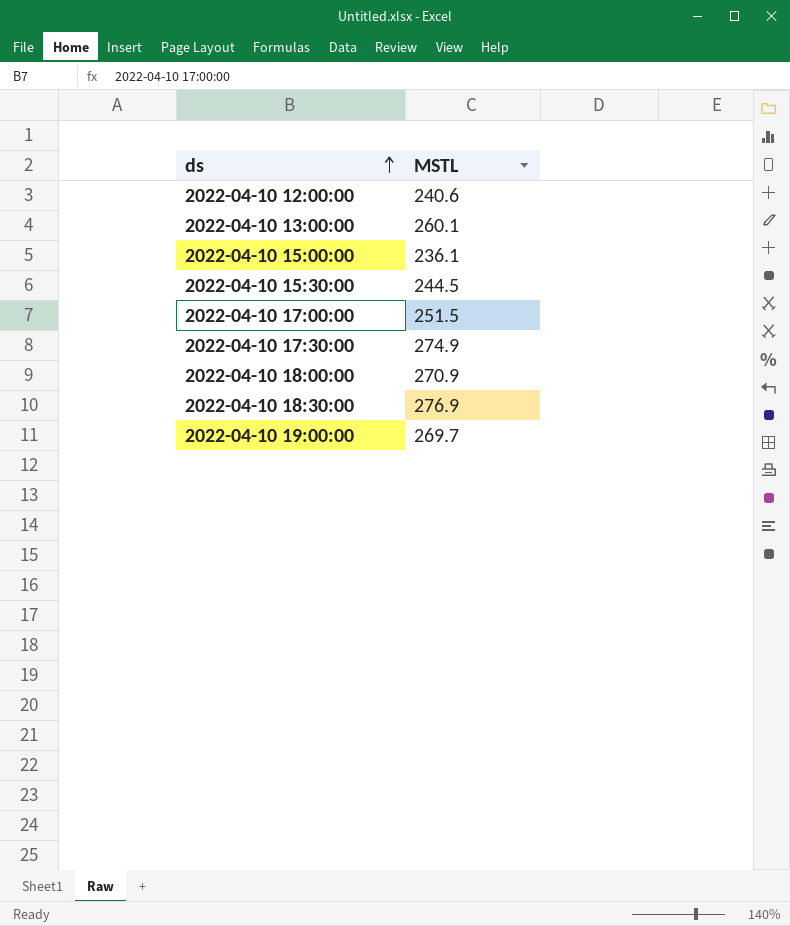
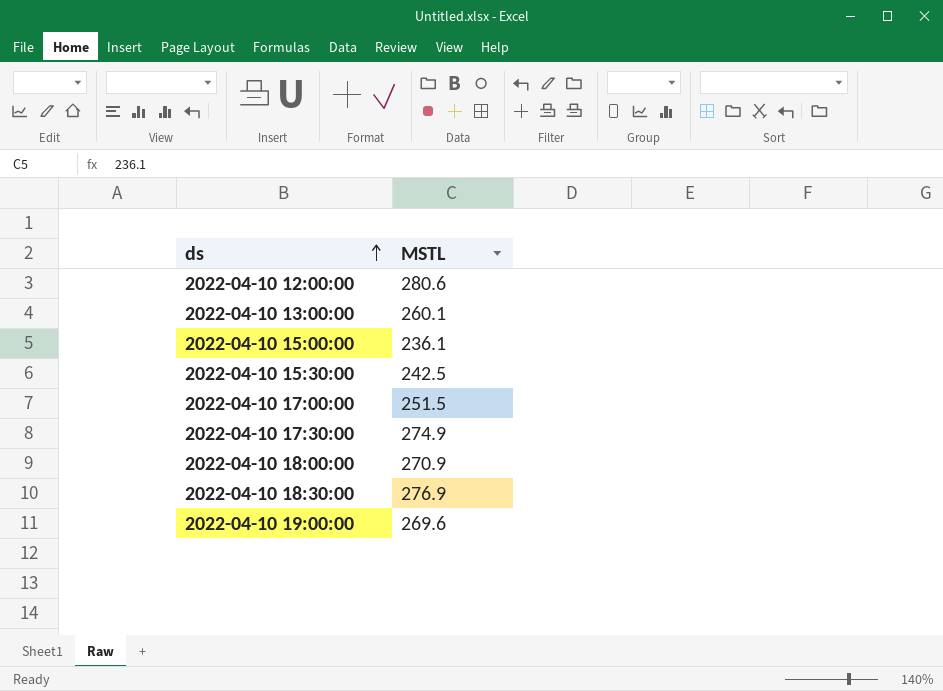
2022-04-10 12:00:00 | MSTL: 240.6 -> 280.6
2022-04-10 15:30:00 | MSTL: 244.5 -> 242.5
2022-04-10 19:00:00 | MSTL: 269.7 -> 269.6

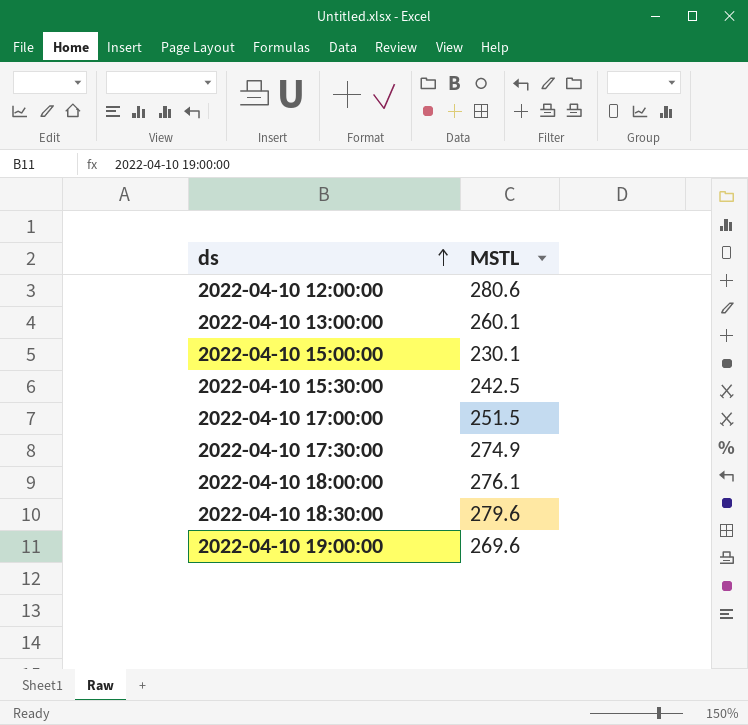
2022-04-10 15:00:00 | MSTL: 236.1 -> 230.1
2022-04-10 18:00:00 | MSTL: 270.9 -> 276.1
2022-04-10 18:30:00 | MSTL: 276.9 -> 279.6

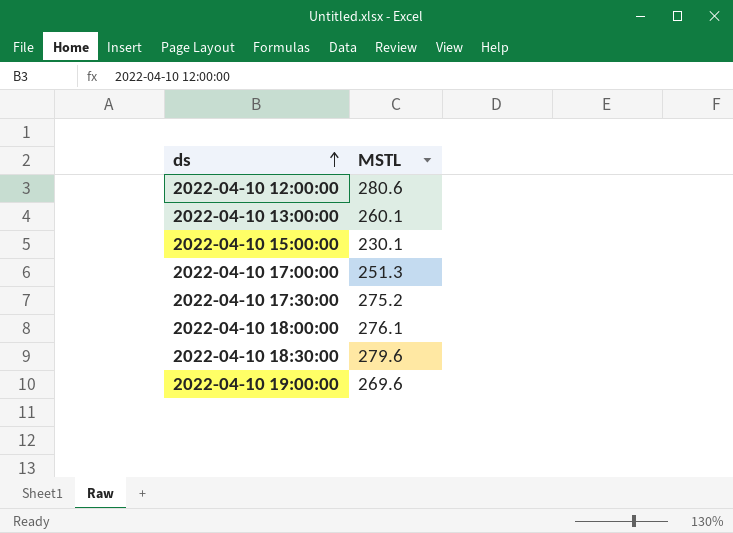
row 2022-04-10 15:30:00: 242.5 -> none
2022-04-10 17:00:00 | MSTL: 251.5 -> 251.3
2022-04-10 17:30:00 | MSTL: 274.9 -> 275.2

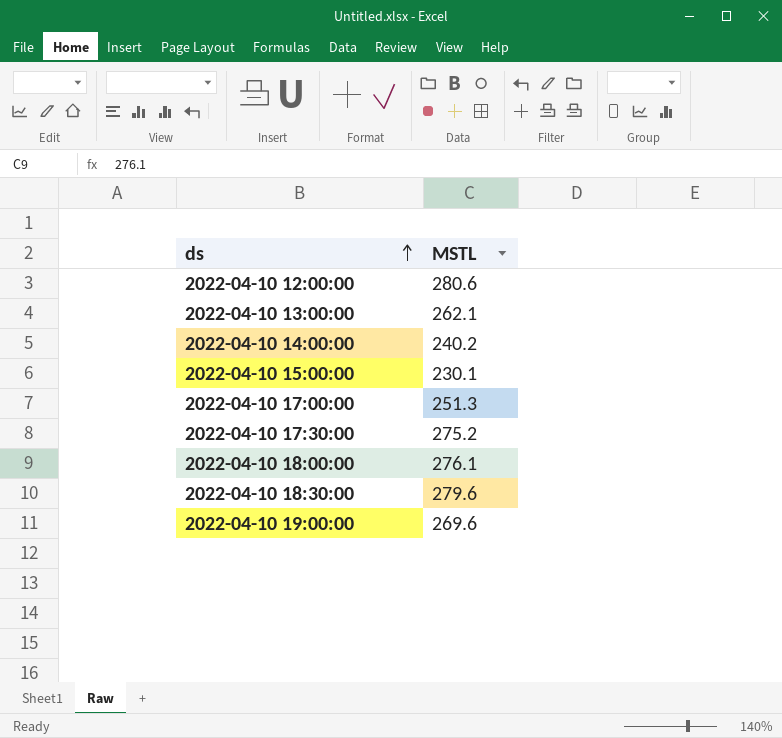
2022-04-10 13:00:00 | MSTL: 260.1 -> 262.1
row 2022-04-10 14:00:00: none -> 240.2

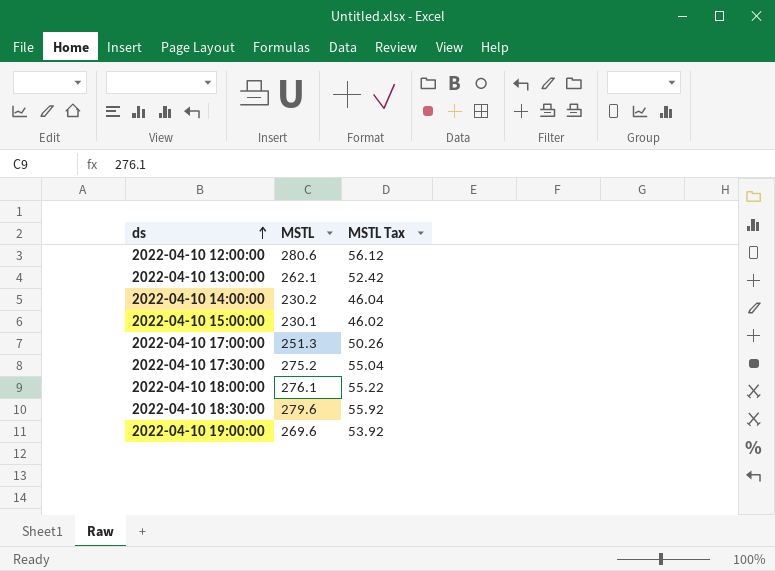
column MSTL Tax | formula: none -> [MSTL] * 0.2
2022-04-10 14:00:00 | MSTL: 240.2 -> 230.2

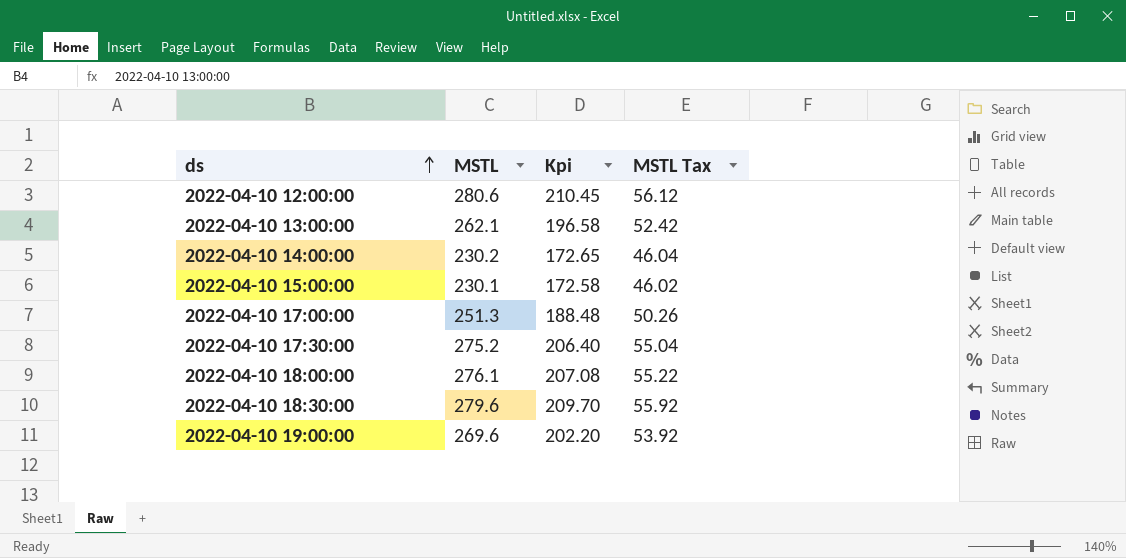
column Kpi | formula: none -> [MSTL] * 0.75

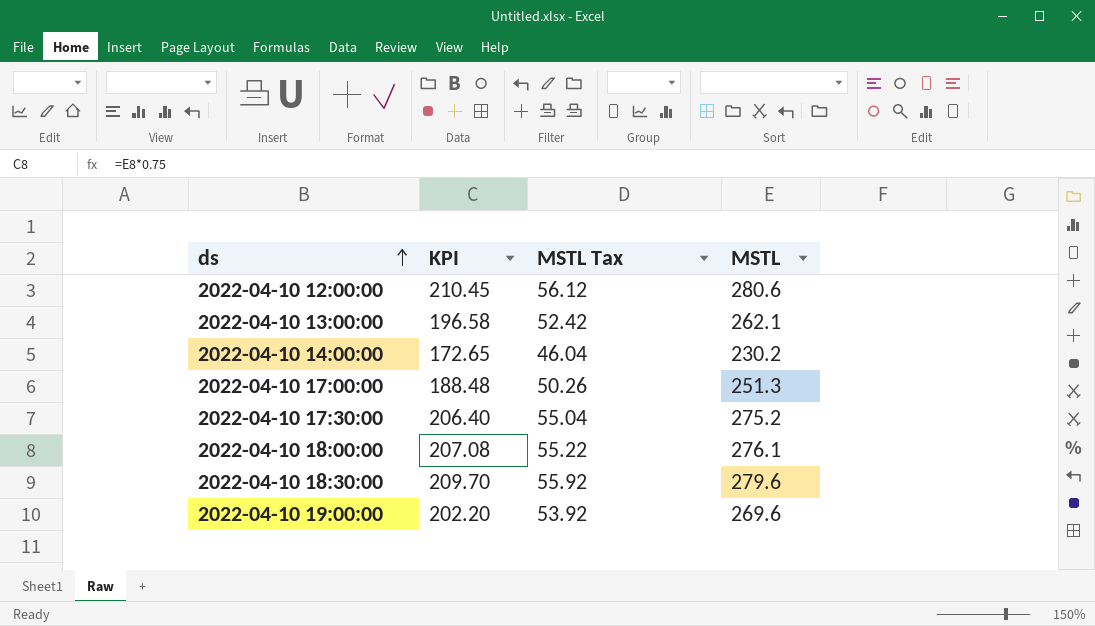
column name: Kpi -> KPI
column MSTL | position: 2 -> 4
row 2022-04-10 15:00:00: 230.1 | 172.58 | 46.02 -> none

